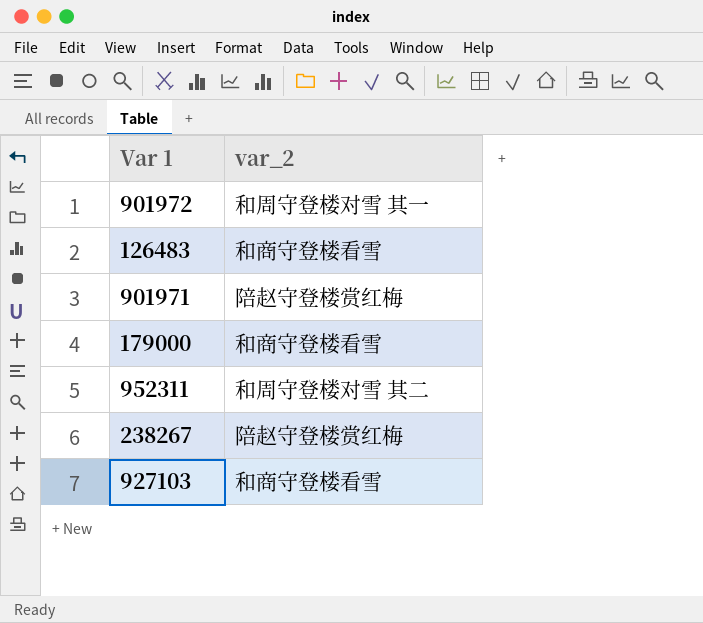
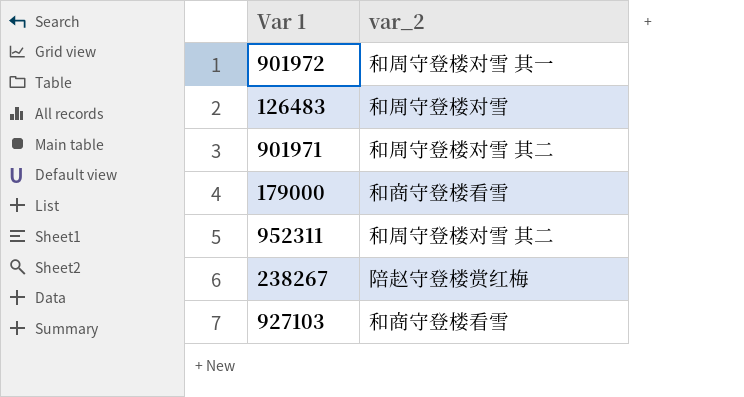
126483 | var_2: 和商守登楼看雪 -> 和周守登楼对雪
901971 | var_2: 陪赵守登楼赏红梅 -> 和周守登楼对雪 其二

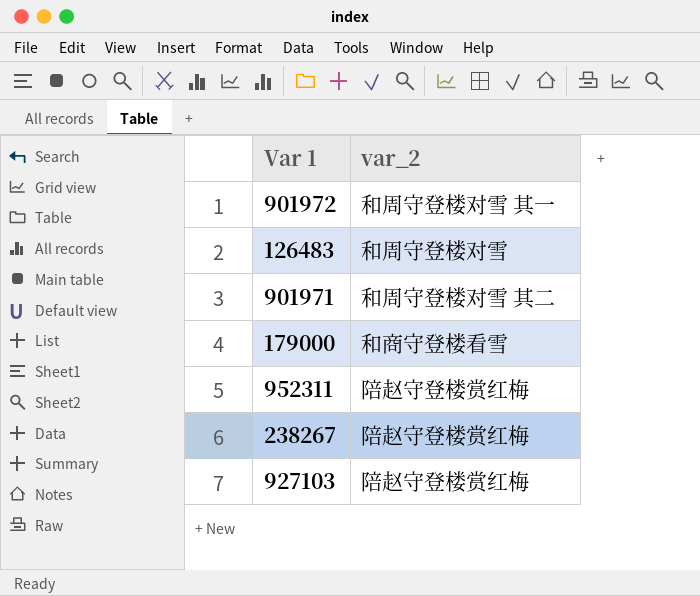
952311 | var_2: 和周守登楼对雪 其二 -> 陪赵守登楼赏红梅
927103 | var_2: 和商守登楼看雪 -> 陪赵守登楼赏红梅

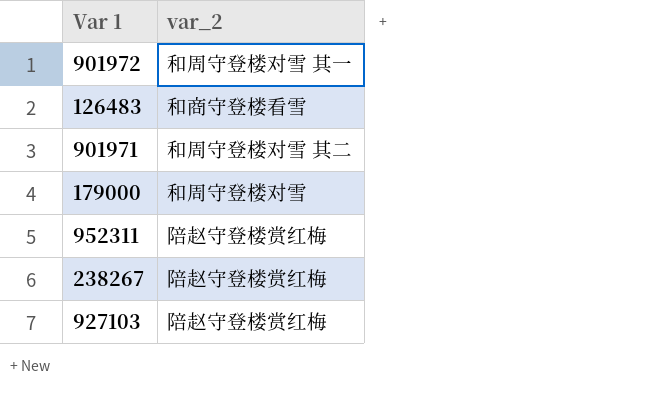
126483 | var_2: 和周守登楼对雪 -> 和商守登楼看雪
179000 | var_2: 和商守登楼看雪 -> 和周守登楼对雪

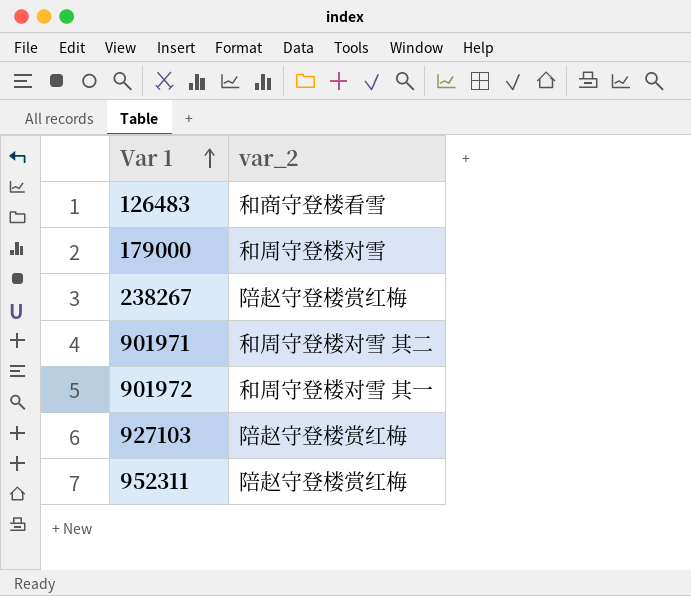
row order: none -> Var 1 ascending

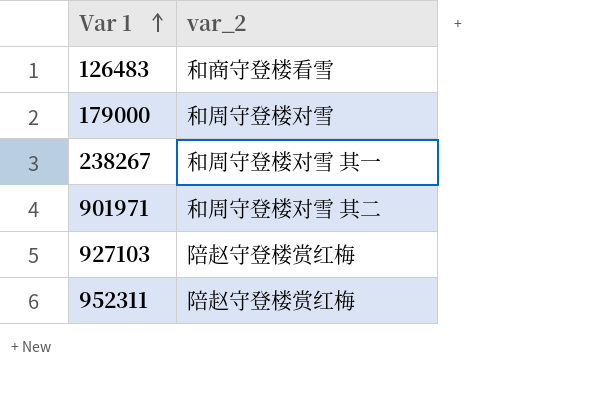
row 901972: 和周守登楼对雪 其一 -> none
238267 | var_2: 陪赵守登楼赏红梅 -> 和周守登楼对雪 其一

